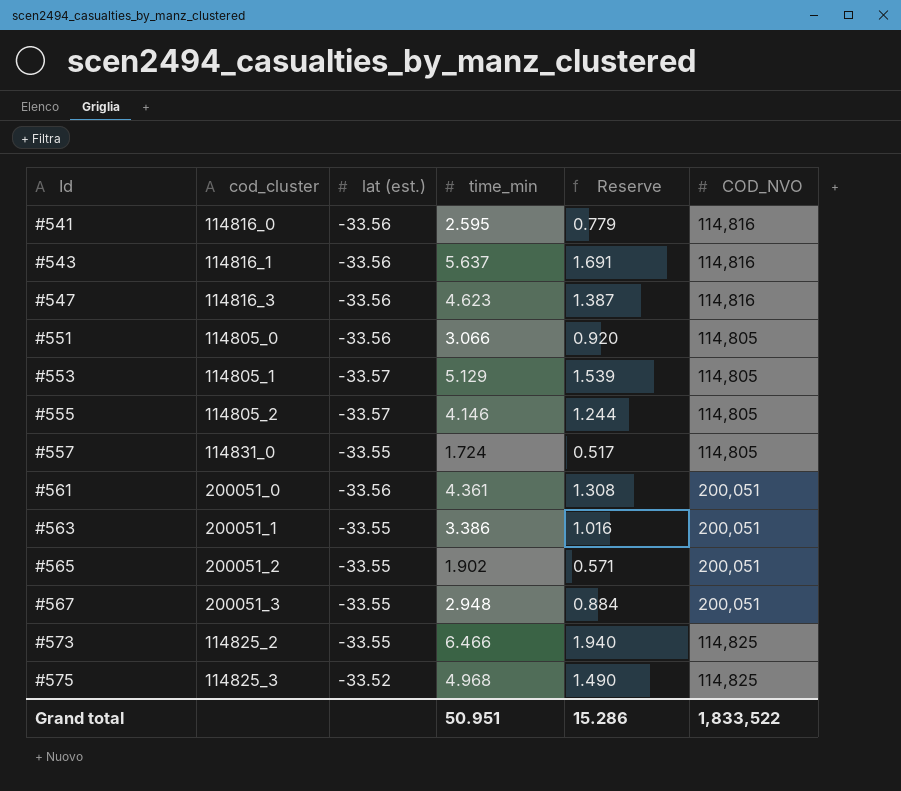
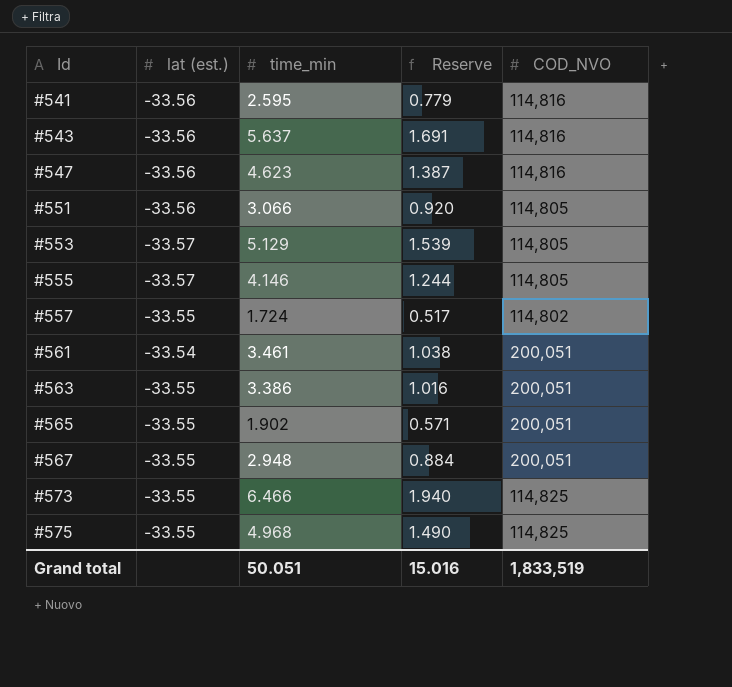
column cod_cluster | position: 2 -> none
#557 | COD_NVO: 114,805 -> 114,802
#561 | lat (est.): -33.56 -> -33.54
#561 | time_min: 4.361 -> 3.461
#561 | Reserve: 1.308 -> 1.038
#575 | lat (est.): -33.52 -> -33.55
Grand total | time_min: 50.951 -> 50.051
Grand total | Reserve: 15.286 -> 15.016
Grand total | COD_NVO: 1,833,522 -> 1,833,519

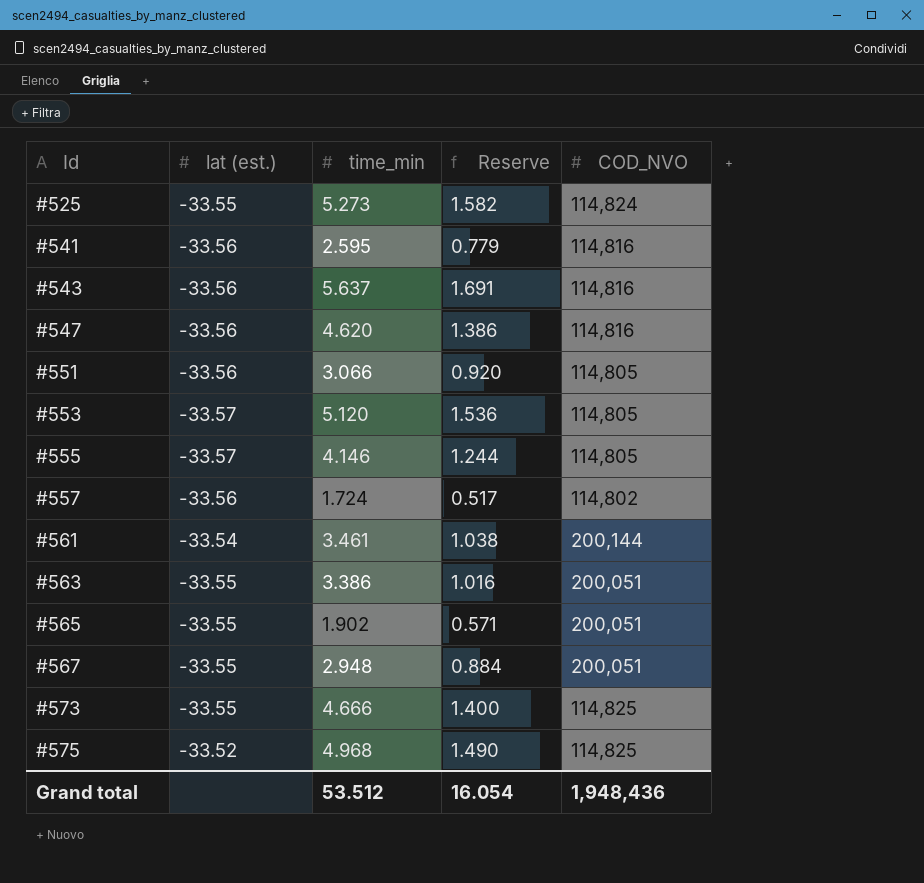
row #525: none -> -33.55 | 5.273 | 1.582 | 114,824
#547 | time_min: 4.623 -> 4.620
#547 | Reserve: 1.387 -> 1.386
#553 | time_min: 5.129 -> 5.120
#553 | Reserve: 1.539 -> 1.536
#557 | lat (est.): -33.55 -> -33.56
#561 | COD_NVO: 200,051 -> 200,144
#573 | time_min: 6.466 -> 4.666
#573 | Reserve: 1.940 -> 1.400
#575 | lat (est.): -33.55 -> -33.52
Grand total | time_min: 50.051 -> 53.512
Grand total | Reserve: 15.016 -> 16.054
Grand total | COD_NVO: 1,833,519 -> 1,948,436

